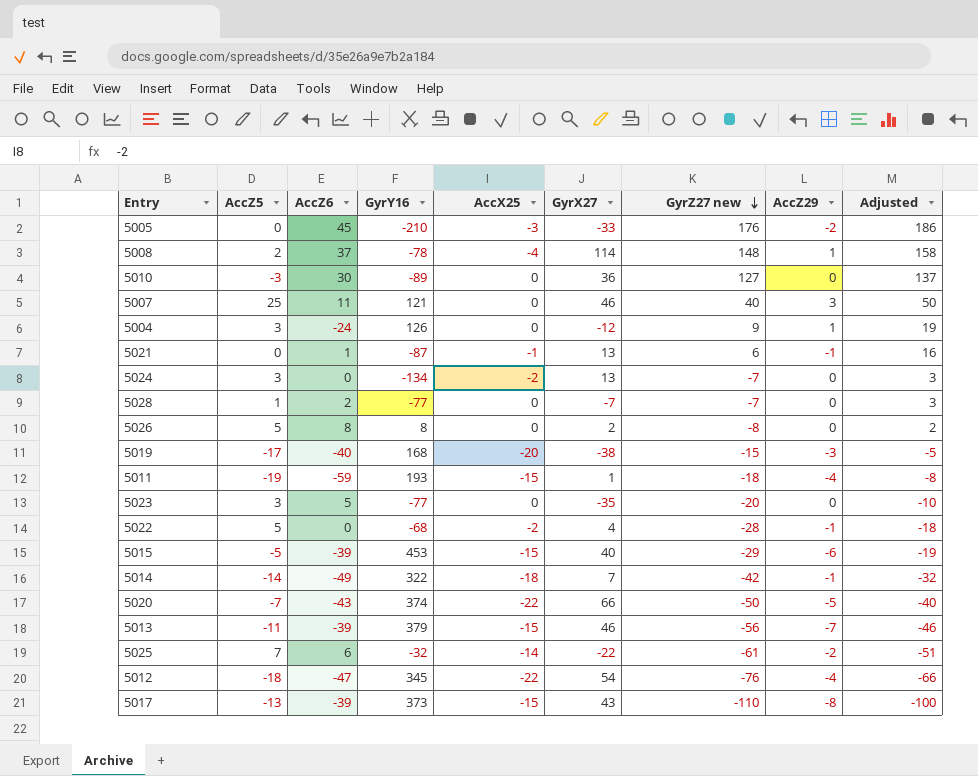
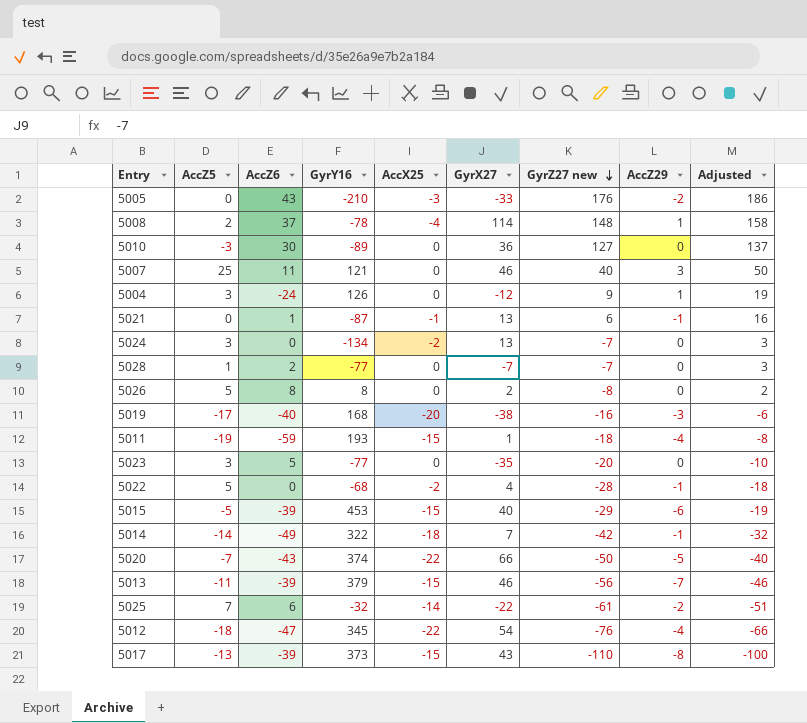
5005 | AccZ6: 45 -> 43
5019 | GyrZ27 new: -15 -> -16
5019 | Adjusted: -5 -> -6

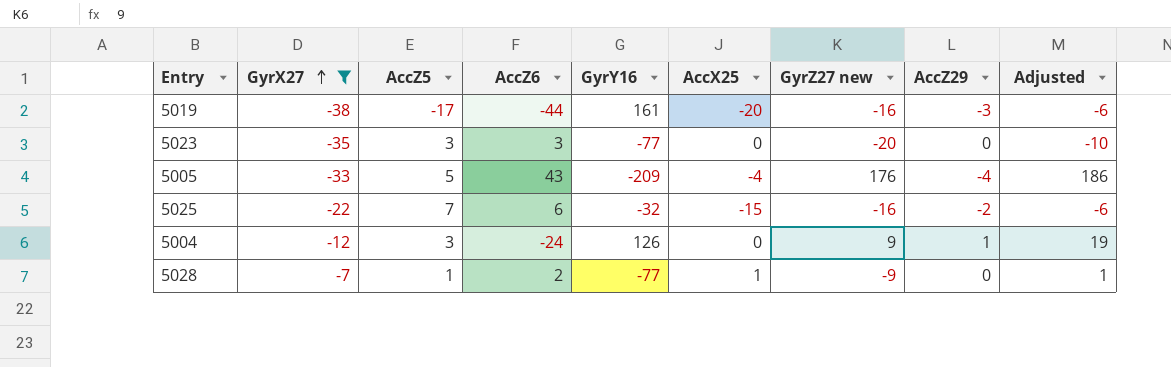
filter: none -> GyrX27 <= -7
row order: GyrZ27 new descending -> GyrX27 ascending
column GyrX27 | position: 6 -> 2
5019 | AccZ6: -40 -> -44
5019 | GyrY16: 168 -> 161
5023 | AccZ6: 5 -> 3
5005 | AccZ5: 0 -> 5
5005 | GyrY16: -210 -> -209
5005 | AccX25: -3 -> -4
5005 | AccZ29: -2 -> -4
5025 | AccX25: -14 -> -15
5025 | GyrZ27 new: -61 -> -16
5025 | Adjusted: -51 -> -6
5028 | AccX25: 0 -> 1
5028 | GyrZ27 new: -7 -> -9
5028 | Adjusted: 3 -> 1

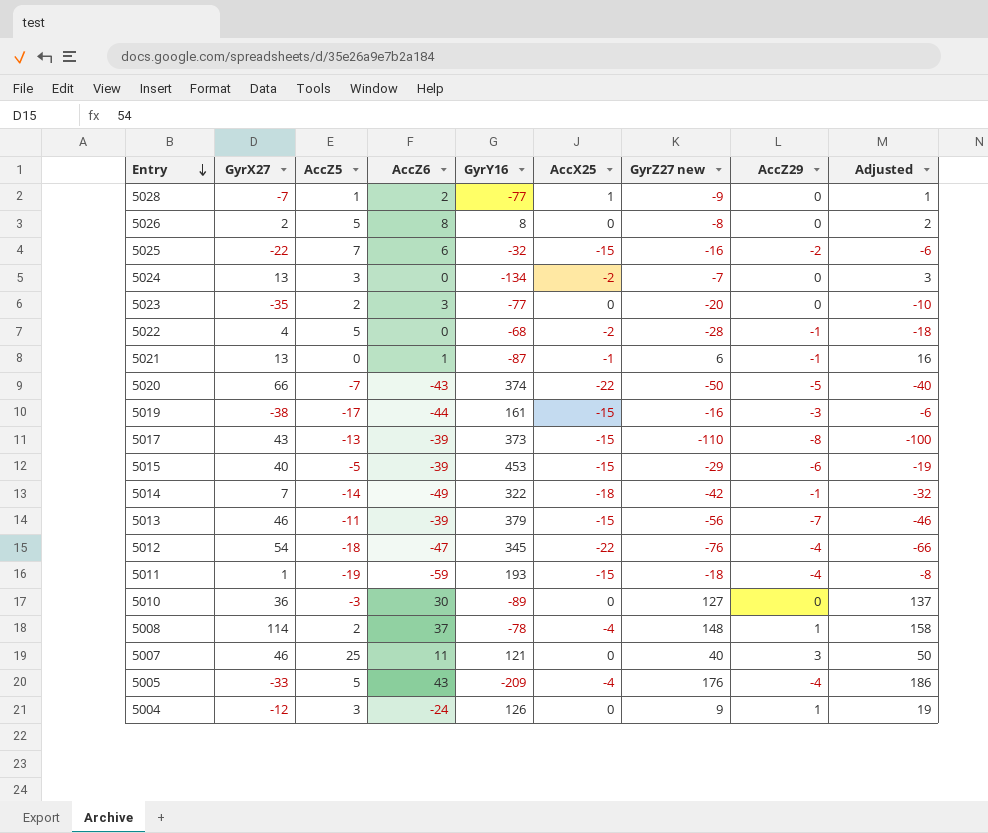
filter: GyrX27 <= -7 -> none
row order: GyrX27 ascending -> Entry descending
5023 | AccZ5: 3 -> 2
5019 | AccX25: -20 -> -15

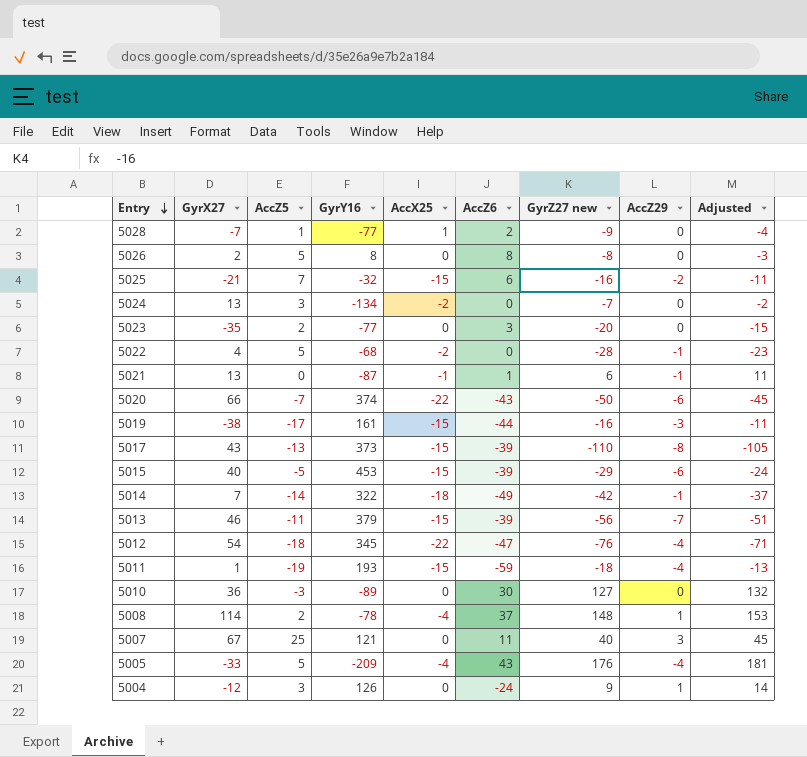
column AccZ6 | position: 4 -> 6
column Adjusted | formula: [GyrZ27 new] + 10 -> [GyrZ27 new] + 5
5025 | GyrX27: -22 -> -21
5020 | AccZ29: -5 -> -6
5007 | GyrX27: 46 -> 67

